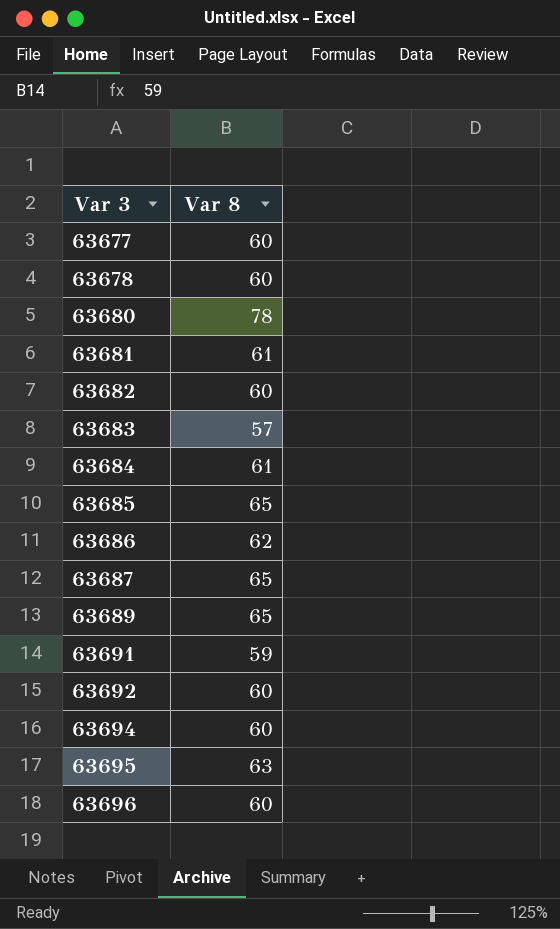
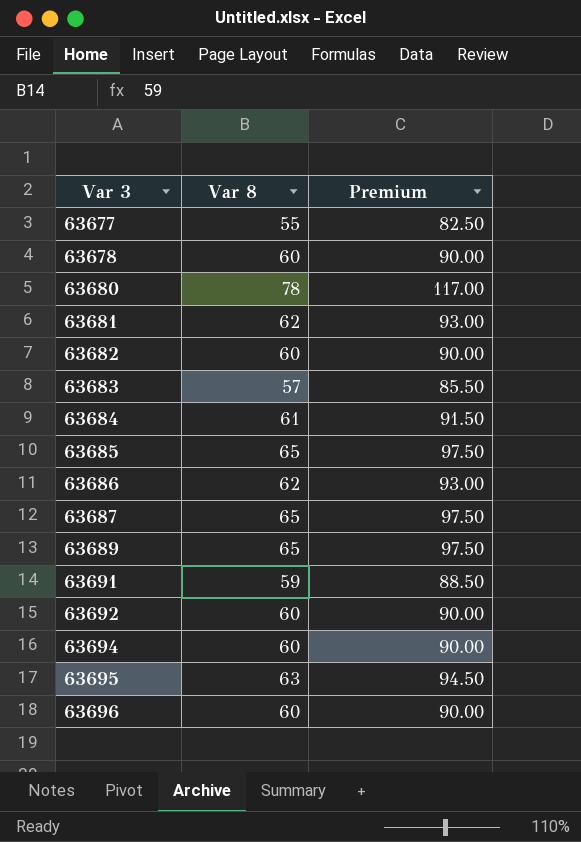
column Premium | formula: none -> [Var 8] * 1.5
63677 | Var 8: 60 -> 55
63681 | Var 8: 61 -> 62

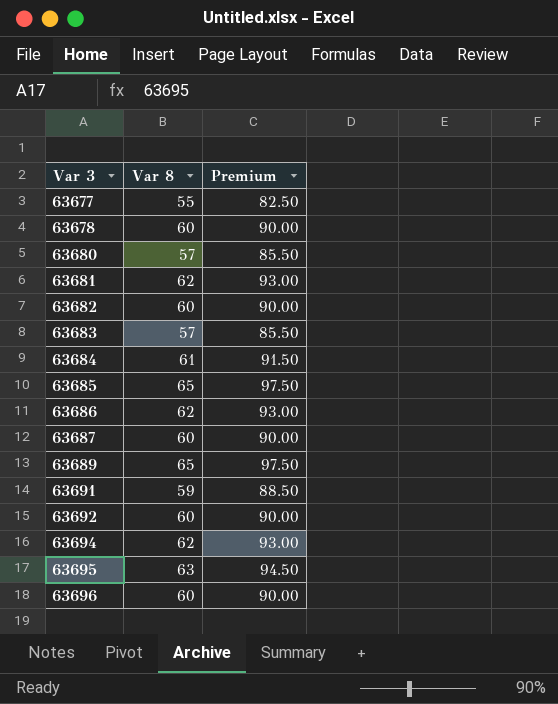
63680 | Var 8: 78 -> 57
63680 | Premium: 117.00 -> 85.50
63687 | Var 8: 65 -> 60
63687 | Premium: 97.50 -> 90.00
63694 | Var 8: 60 -> 62
63694 | Premium: 90.00 -> 93.00

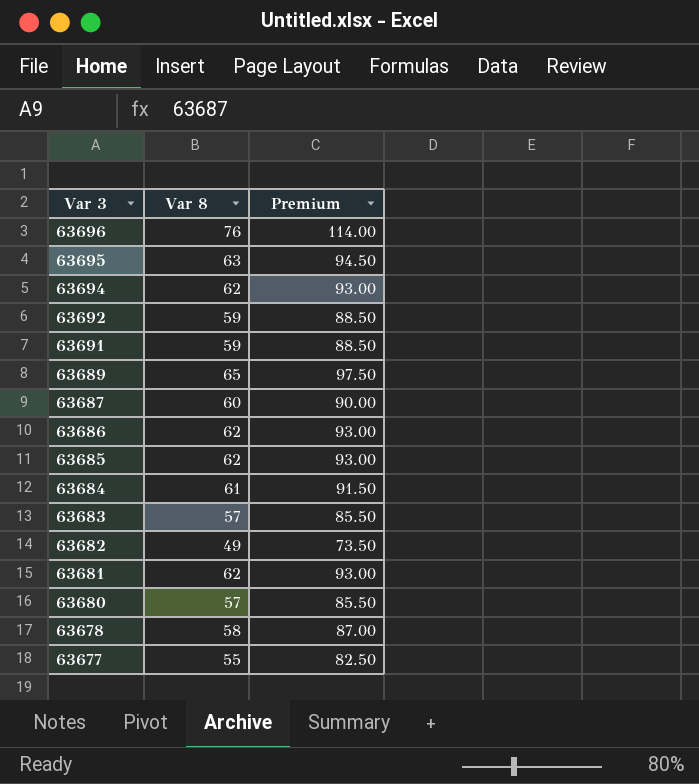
row order: Var 3 ascending -> Var 3 descending
63696 | Var 8: 60 -> 76
63696 | Premium: 90.00 -> 114.00
63692 | Var 8: 60 -> 59
63692 | Premium: 90.00 -> 88.50
63685 | Var 8: 65 -> 62
63685 | Premium: 97.50 -> 93.00
63682 | Var 8: 60 -> 49
63682 | Premium: 90.00 -> 73.50
63678 | Var 8: 60 -> 58
63678 | Premium: 90.00 -> 87.00

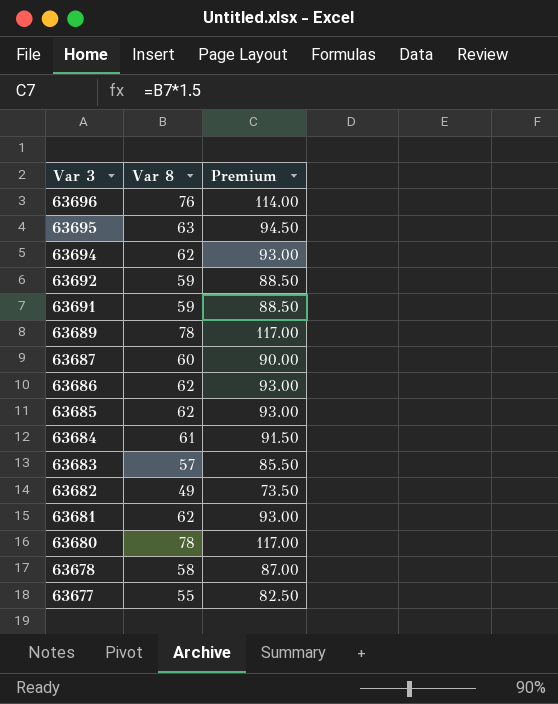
63689 | Var 8: 65 -> 78
63689 | Premium: 97.50 -> 117.00
63680 | Var 8: 57 -> 78
63680 | Premium: 85.50 -> 117.00

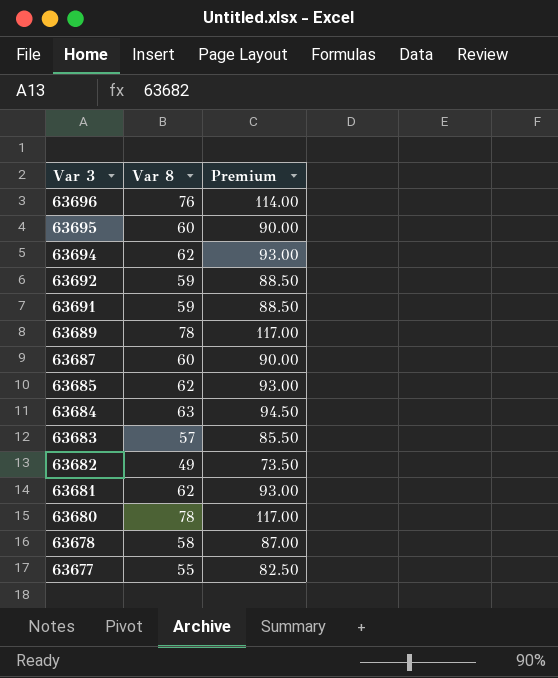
row 63686: 62 | 93.00 -> none
63695 | Var 8: 63 -> 60
63695 | Premium: 94.50 -> 90.00
63684 | Var 8: 61 -> 63
63684 | Premium: 91.50 -> 94.50

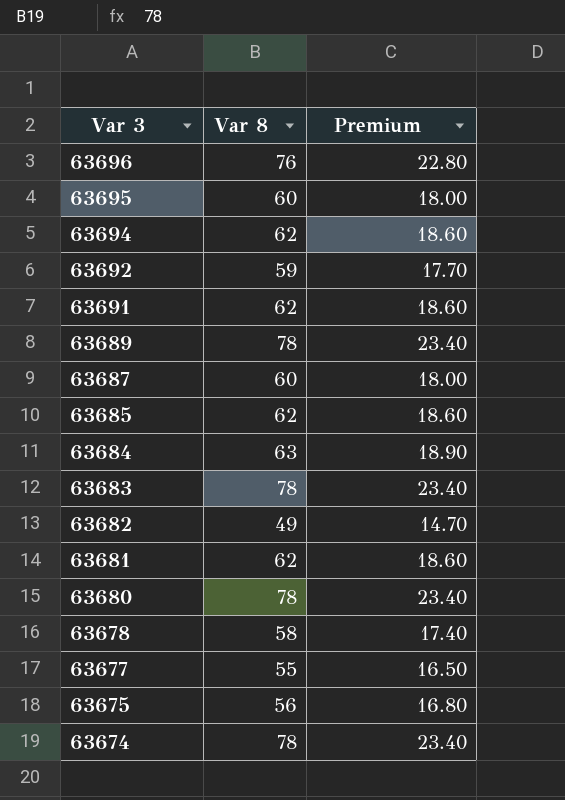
column Premium | formula: [Var 8] * 1.5 -> [Var 8] * 0.3
63691 | Var 8: 59 -> 62
63683 | Var 8: 57 -> 78
row 63675: none -> 56 | 16.80
row 63674: none -> 78 | 23.40

